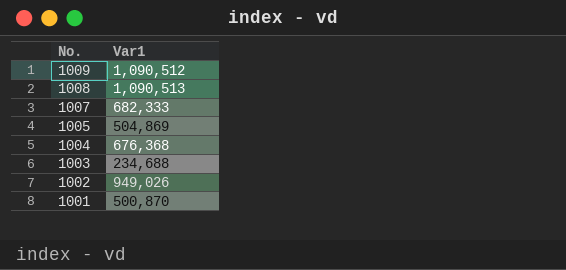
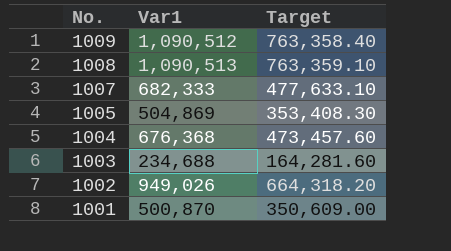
column Target | formula: none -> [Var1] * 0.7

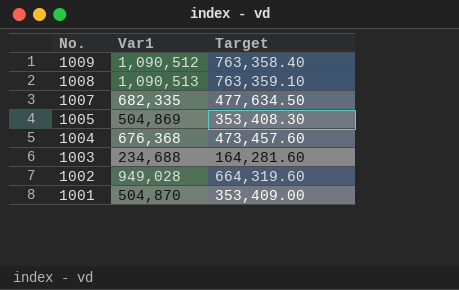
1007 | Var1: 682,333 -> 682,335
1007 | Target: 477,633.10 -> 477,634.50
1002 | Var1: 949,026 -> 949,028
1002 | Target: 664,318.20 -> 664,319.60
1001 | Var1: 500,870 -> 504,870
1001 | Target: 350,609.00 -> 353,409.00

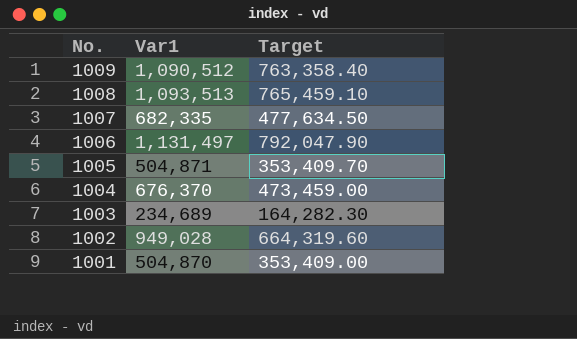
1008 | Var1: 1,090,513 -> 1,093,513
1008 | Target: 763,359.10 -> 765,459.10
row 1006: none -> 1,131,497 | 792,047.90
1005 | Var1: 504,869 -> 504,871
1005 | Target: 353,408.30 -> 353,409.70
1004 | Var1: 676,368 -> 676,370
1004 | Target: 473,457.60 -> 473,459.00
1003 | Var1: 234,688 -> 234,689
1003 | Target: 164,281.60 -> 164,282.30

